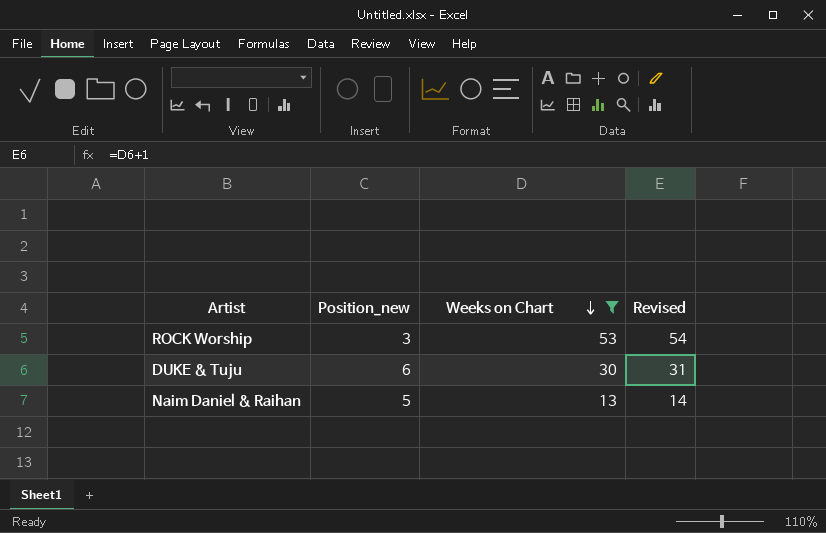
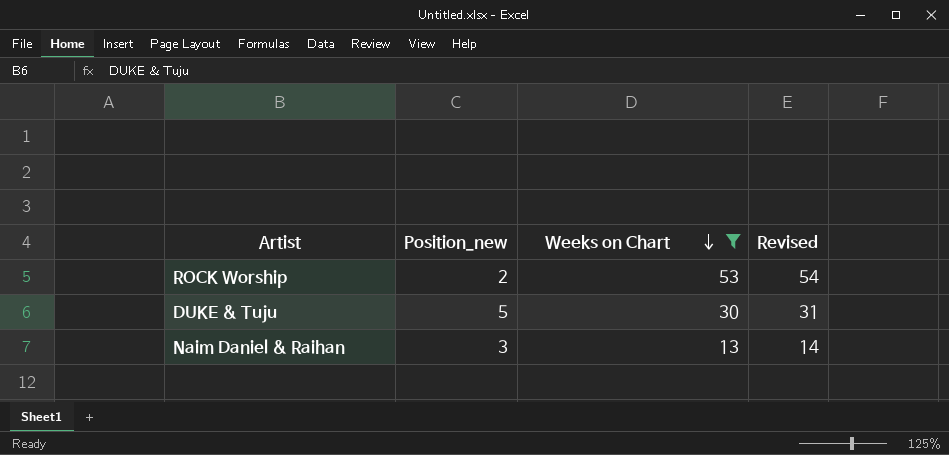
ROCK Worship | Position_new: 3 -> 2
DUKE & Tuju | Position_new: 6 -> 5
Naim Daniel & Raihan | Position_new: 5 -> 3

